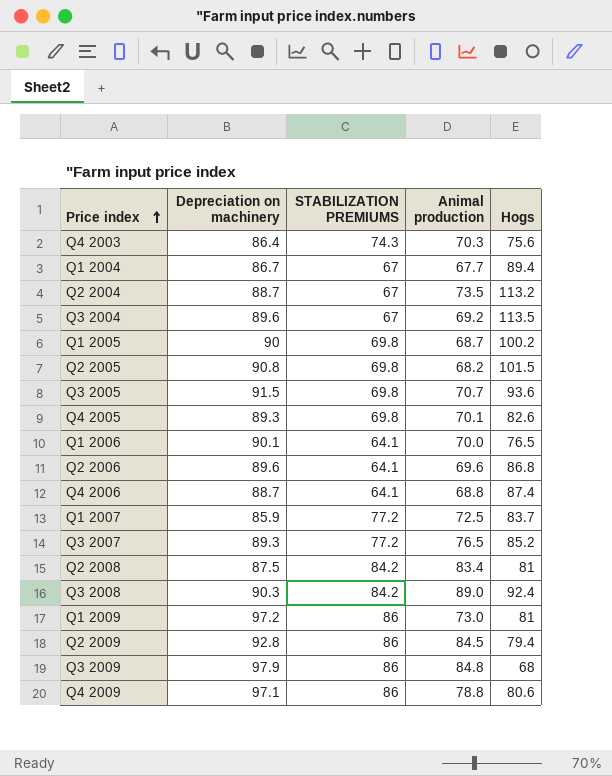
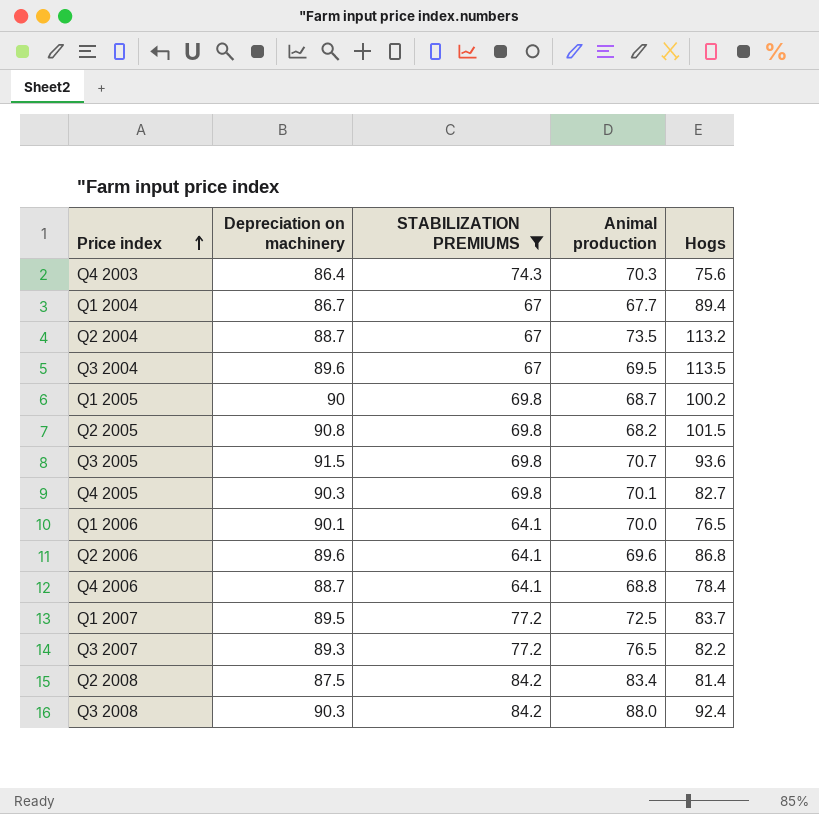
filter: none -> STABILIZATION PREMIUMS != 86
Q3 2004 | Animal production: 69.2 -> 69.5
Q4 2005 | Depreciation on machinery: 89.3 -> 90.3
Q4 2005 | Hogs: 82.6 -> 82.7
Q4 2006 | Hogs: 87.4 -> 78.4
Q1 2007 | Depreciation on machinery: 85.9 -> 89.5
Q3 2007 | Hogs: 85.2 -> 82.2
Q2 2008 | Hogs: 81 -> 81.4
Q3 2008 | Animal production: 89.0 -> 88.0

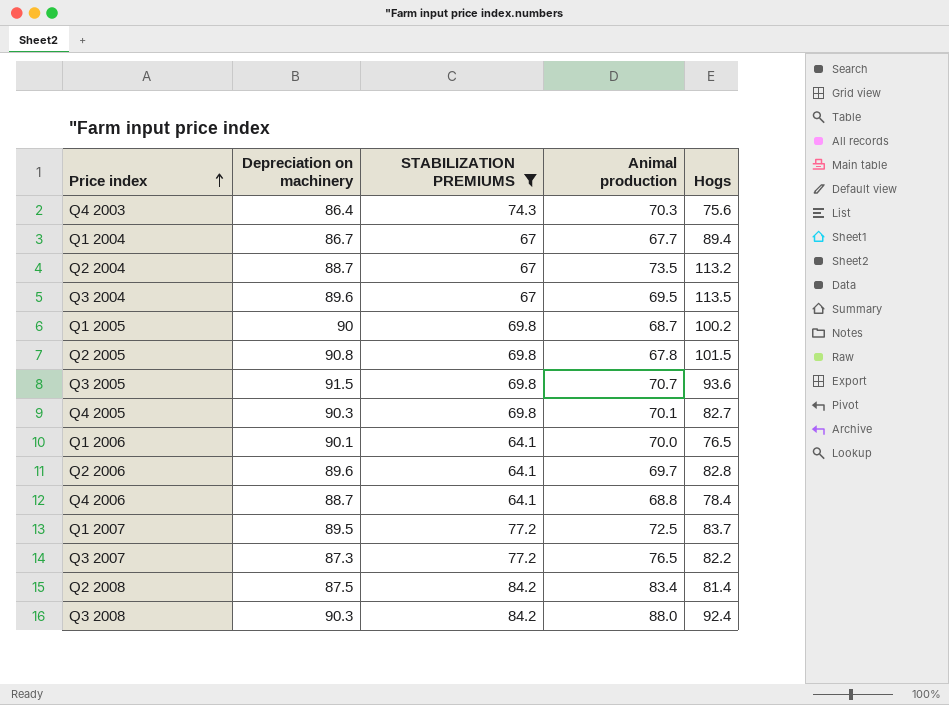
Q2 2005 | Animal production: 68.2 -> 67.8
Q2 2006 | Animal production: 69.6 -> 69.7
Q2 2006 | Hogs: 86.8 -> 82.8
Q3 2007 | Depreciation on machinery: 89.3 -> 87.3

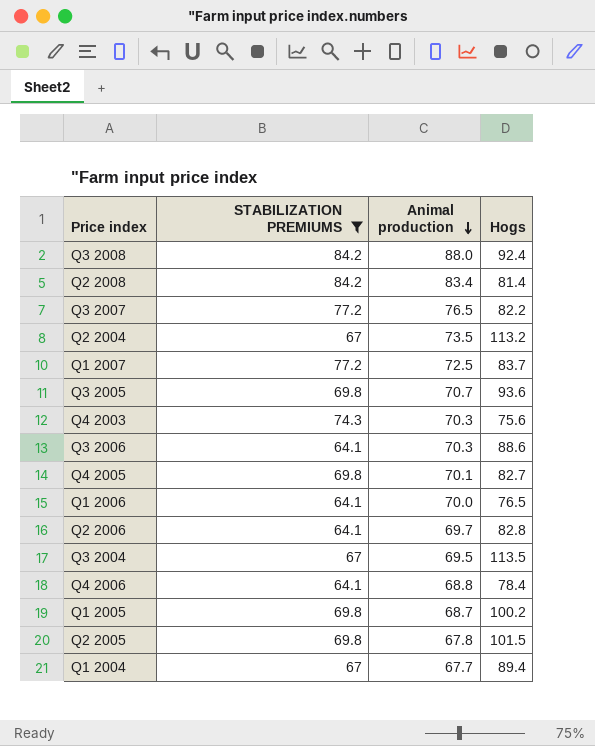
row order: Price index ascending -> Animal production descending
column Depreciation on machinery | position: 2 -> none
row Q3 2006: none -> 64.1 | 70.3 | 88.6

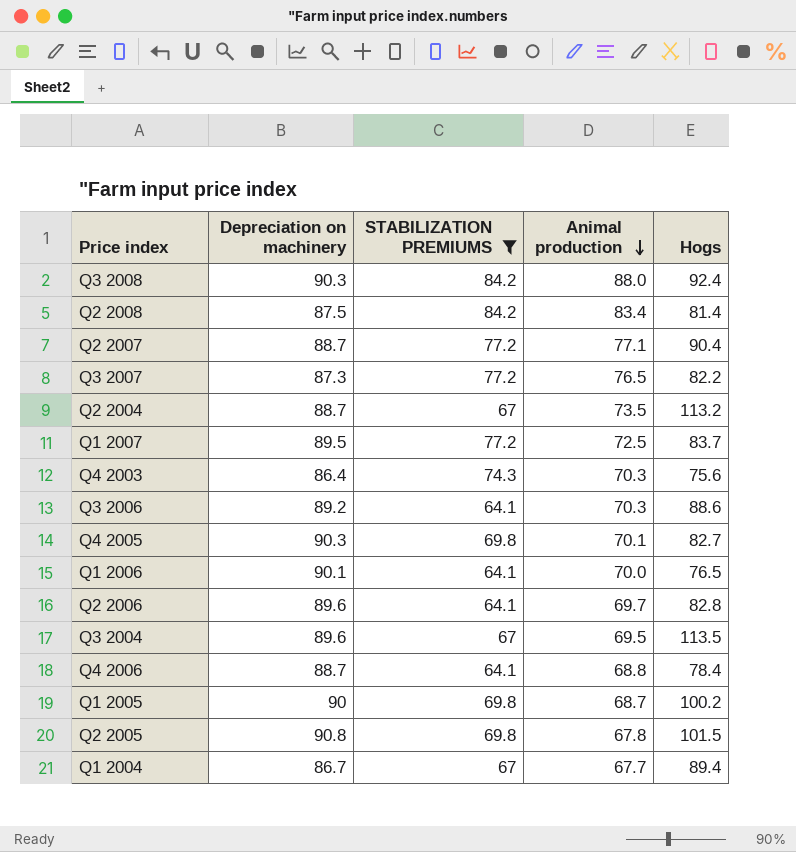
column Depreciation on machinery | position: none -> 2
row Q3 2005: 69.8 | 70.7 | 93.6 -> none
row Q2 2007: none -> 88.7 | 77.2 | 77.1 | 90.4

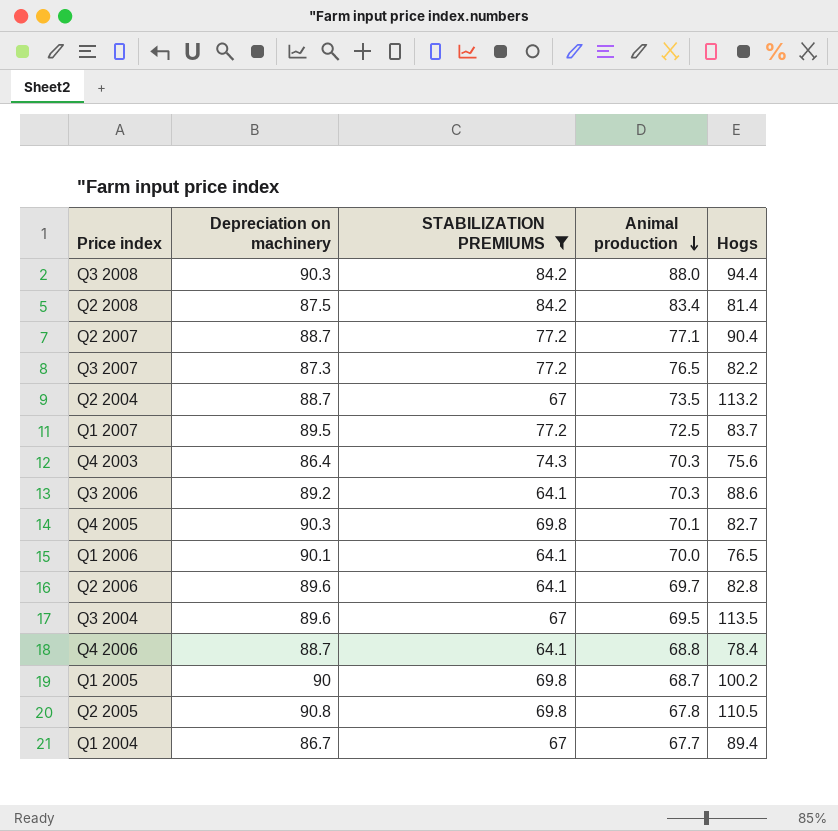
Q3 2008 | Hogs: 92.4 -> 94.4
Q2 2005 | Hogs: 101.5 -> 110.5

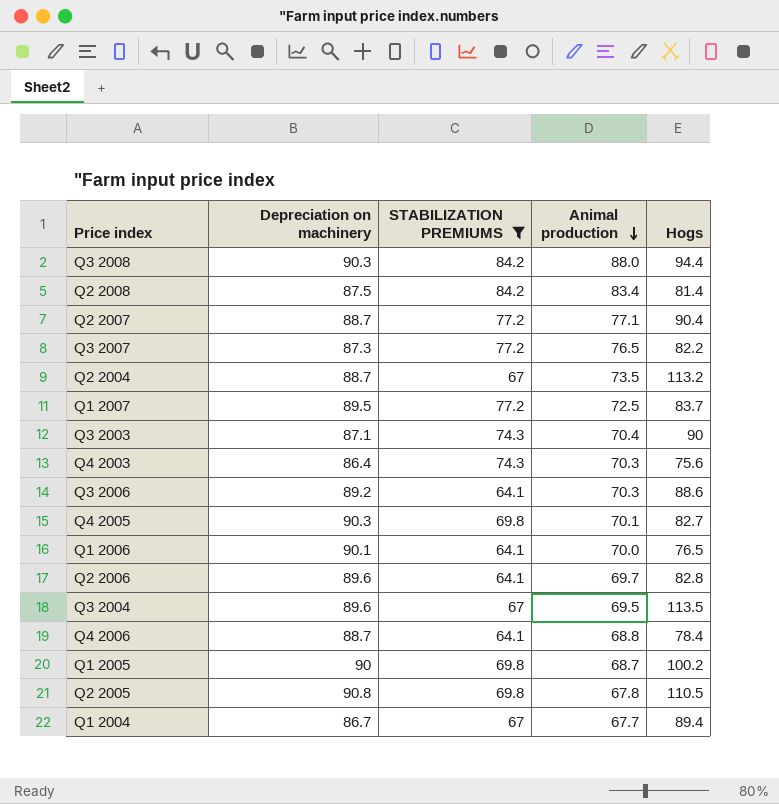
row Q3 2003: none -> 87.1 | 74.3 | 70.4 | 90

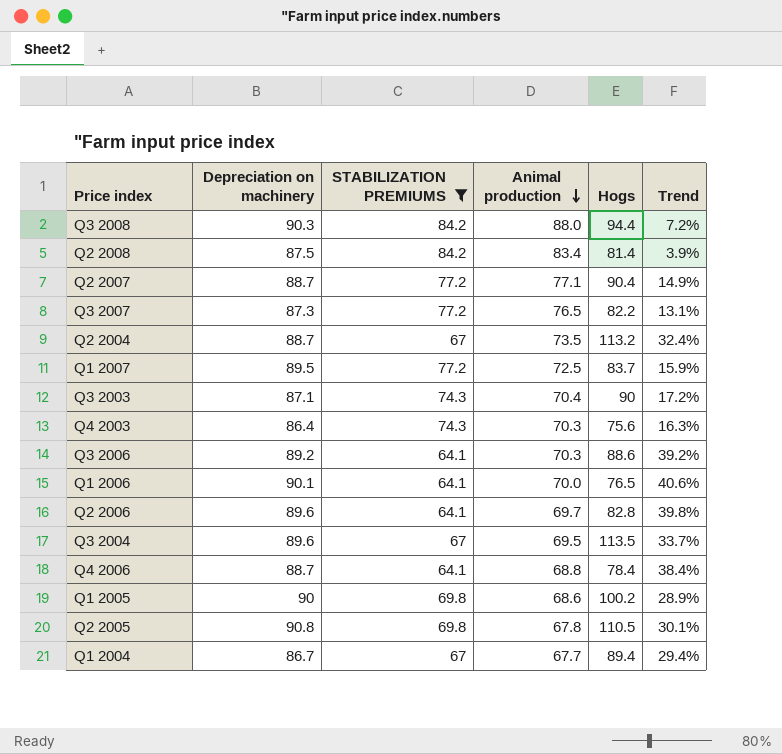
column Trend | formula: none -> ([Depreciation on machinery] - [STABILIZATION PREMIUMS]) / [STABILIZATION PREMIUMS]
row Q4 2005: 90.3 | 69.8 | 70.1 | 82.7 -> none
Q1 2005 | Animal production: 68.7 -> 68.6

